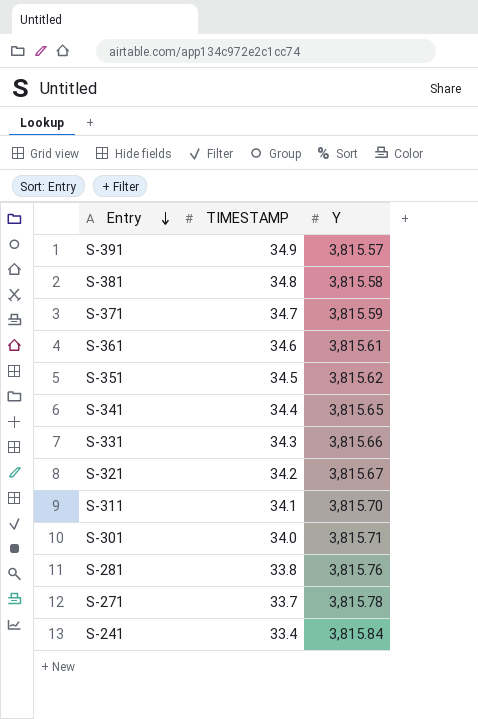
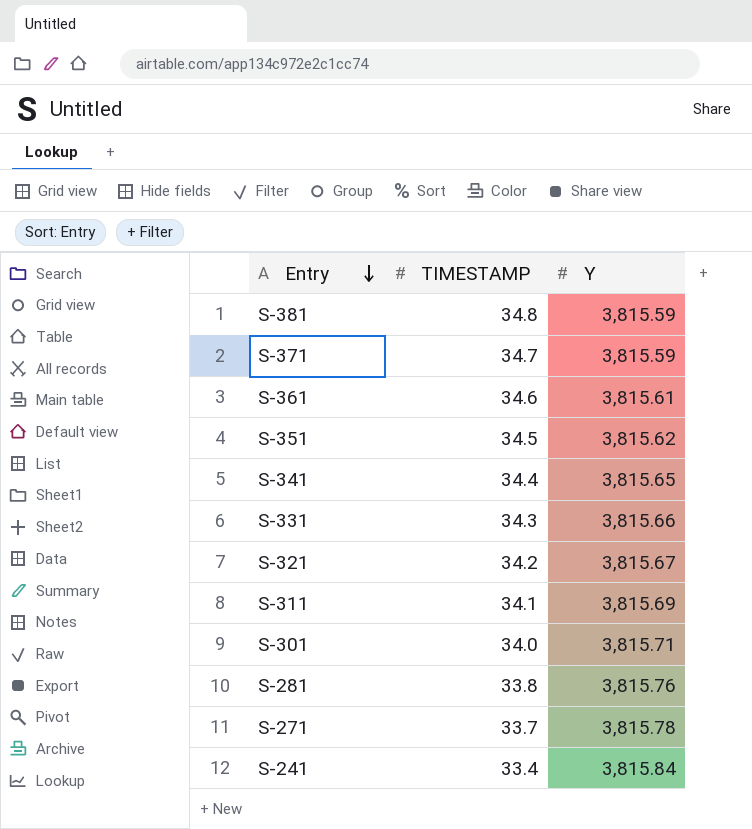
row S-391: 34.9 | 3,815.57 -> none
S-381 | Y: 3,815.58 -> 3,815.59
S-311 | Y: 3,815.70 -> 3,815.69

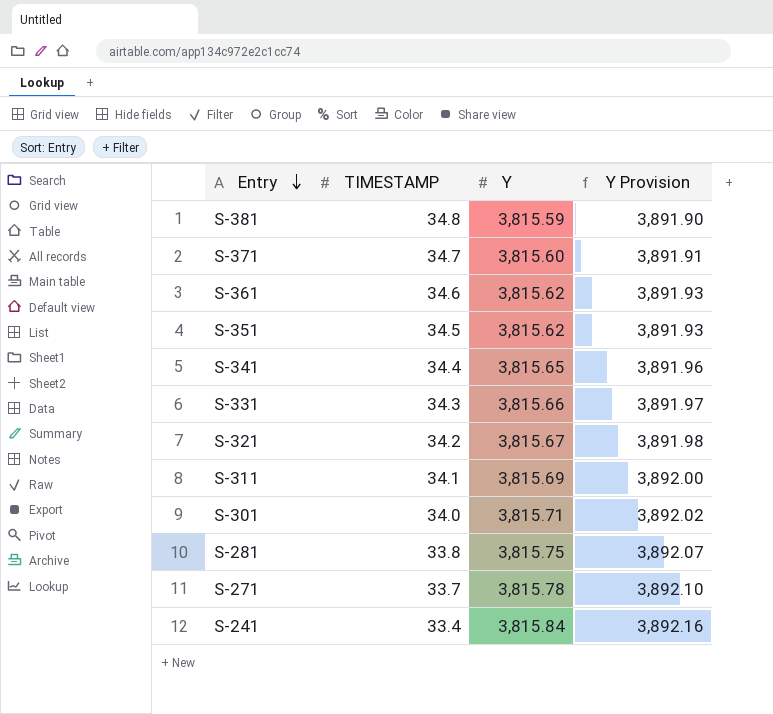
column Y Provision | formula: none -> [Y] * 1.02
S-371 | Y: 3,815.59 -> 3,815.60
S-361 | Y: 3,815.61 -> 3,815.62
S-281 | Y: 3,815.76 -> 3,815.75

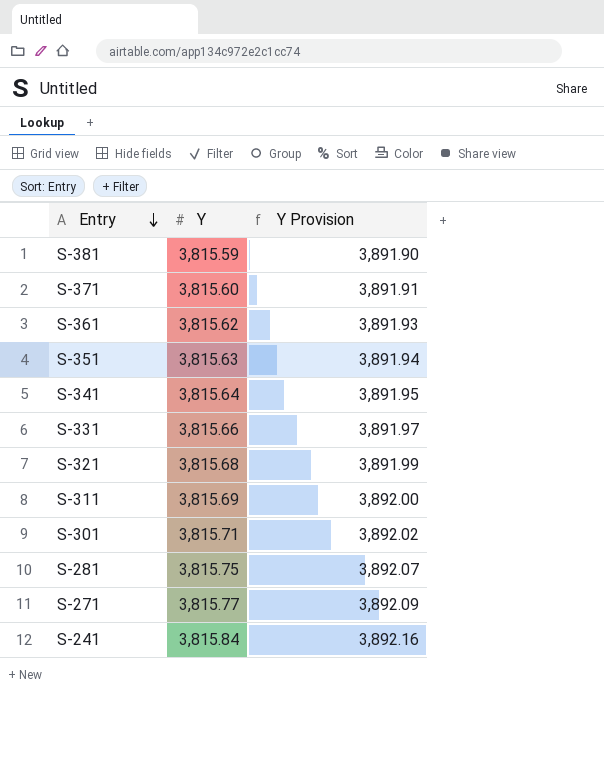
column TIMESTAMP | position: 2 -> none
S-351 | Y: 3,815.62 -> 3,815.63
S-351 | Y Provision: 3,891.93 -> 3,891.94
S-341 | Y: 3,815.65 -> 3,815.64
S-341 | Y Provision: 3,891.96 -> 3,891.95
S-321 | Y: 3,815.67 -> 3,815.68
S-321 | Y Provision: 3,891.98 -> 3,891.99
S-271 | Y: 3,815.78 -> 3,815.77
S-271 | Y Provision: 3,892.10 -> 3,892.09

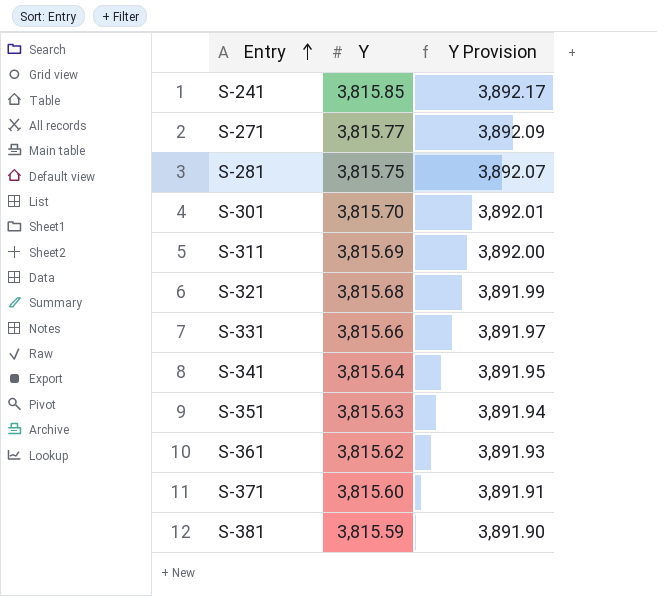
row order: Entry descending -> Entry ascending
S-241 | Y: 3,815.84 -> 3,815.85
S-241 | Y Provision: 3,892.16 -> 3,892.17
S-301 | Y: 3,815.71 -> 3,815.70
S-301 | Y Provision: 3,892.02 -> 3,892.01

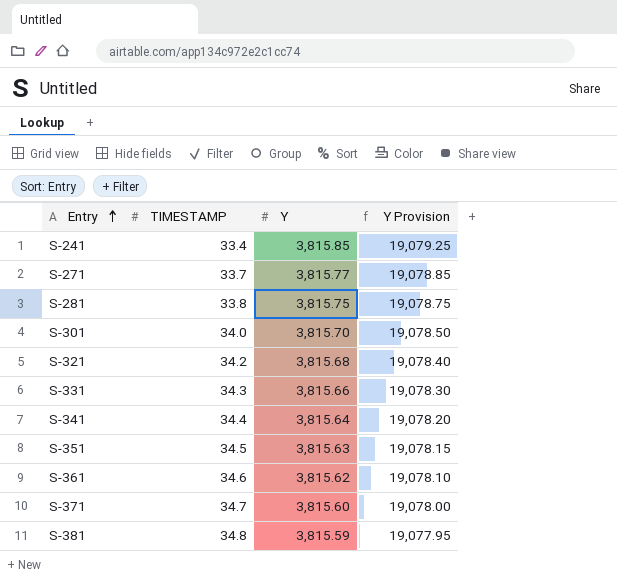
column TIMESTAMP | position: none -> 2
column Y Provision | formula: [Y] * 1.02 -> [Y] * 5
row S-311: 3,815.69 | 3,892.00 -> none

